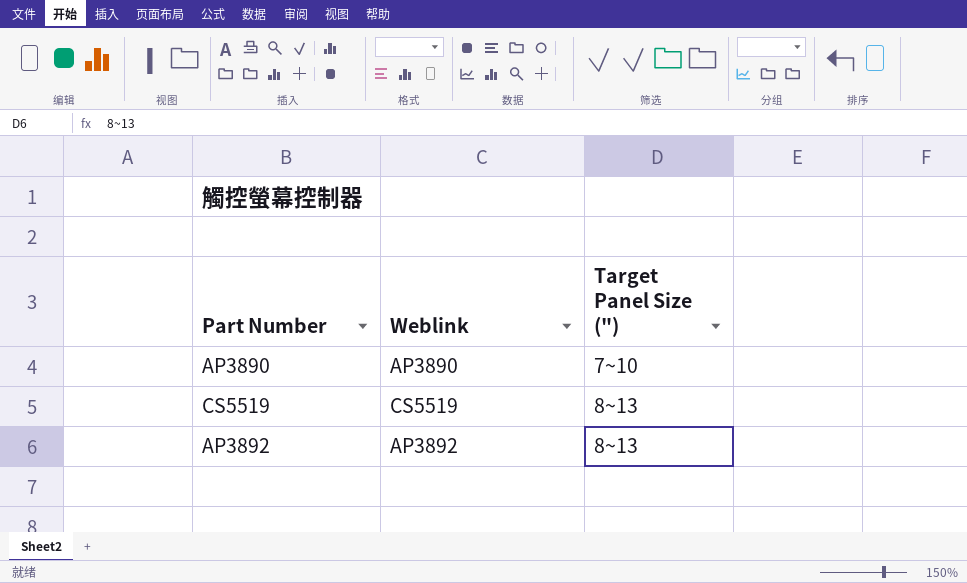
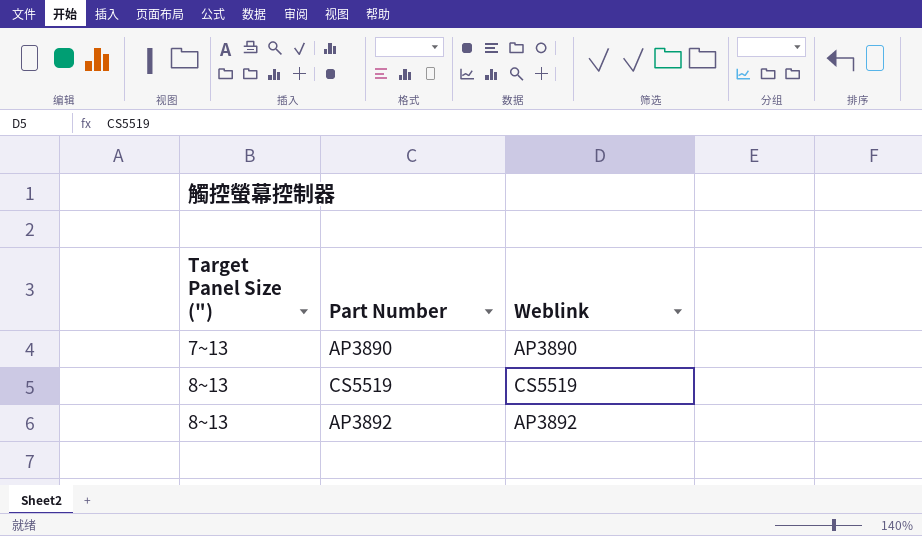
column Target Panel Size (") | position: 3 -> 1
AP3890 | Target Panel Size ("): 7~10 -> 7~13

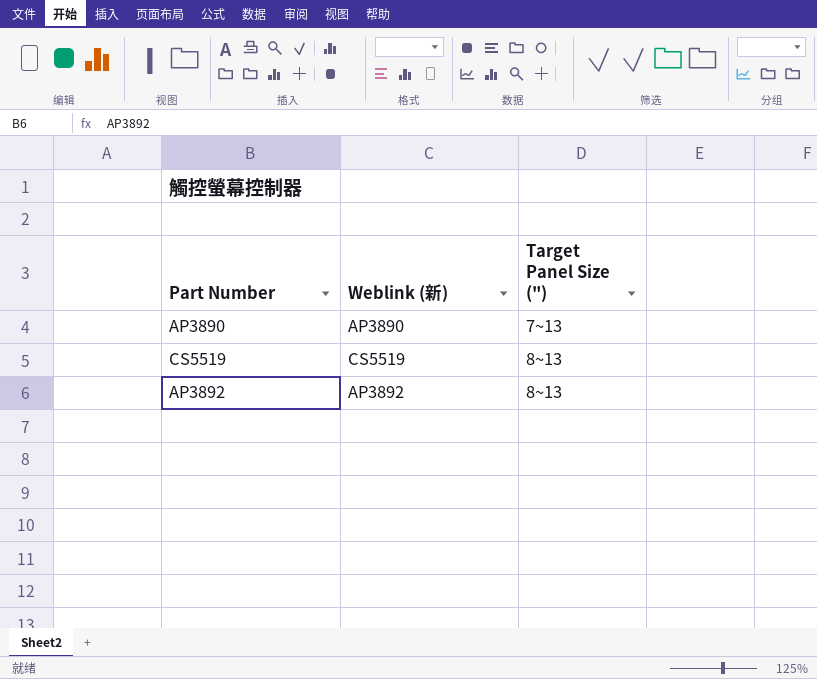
column name: Weblink -> Weblink (新)
column Target Panel Size (") | position: 1 -> 3

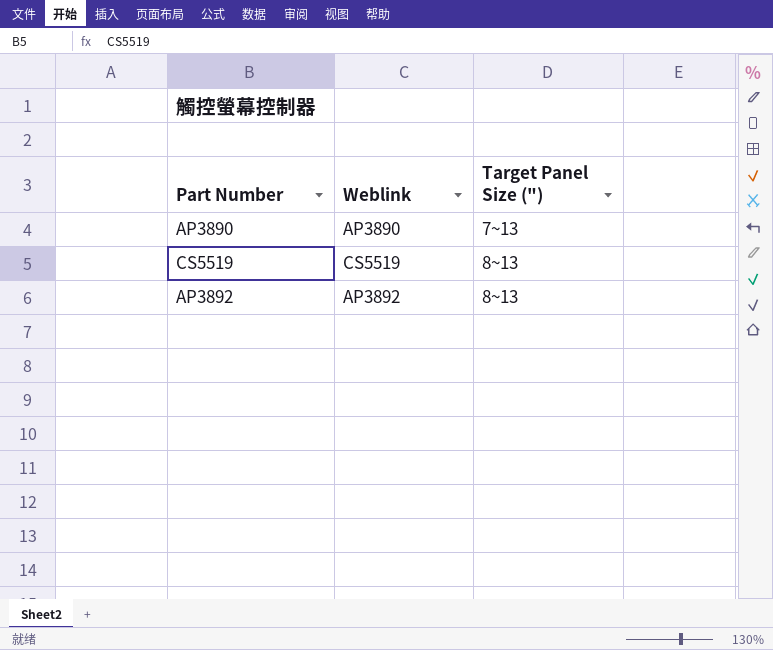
column name: Weblink (新) -> Weblink

